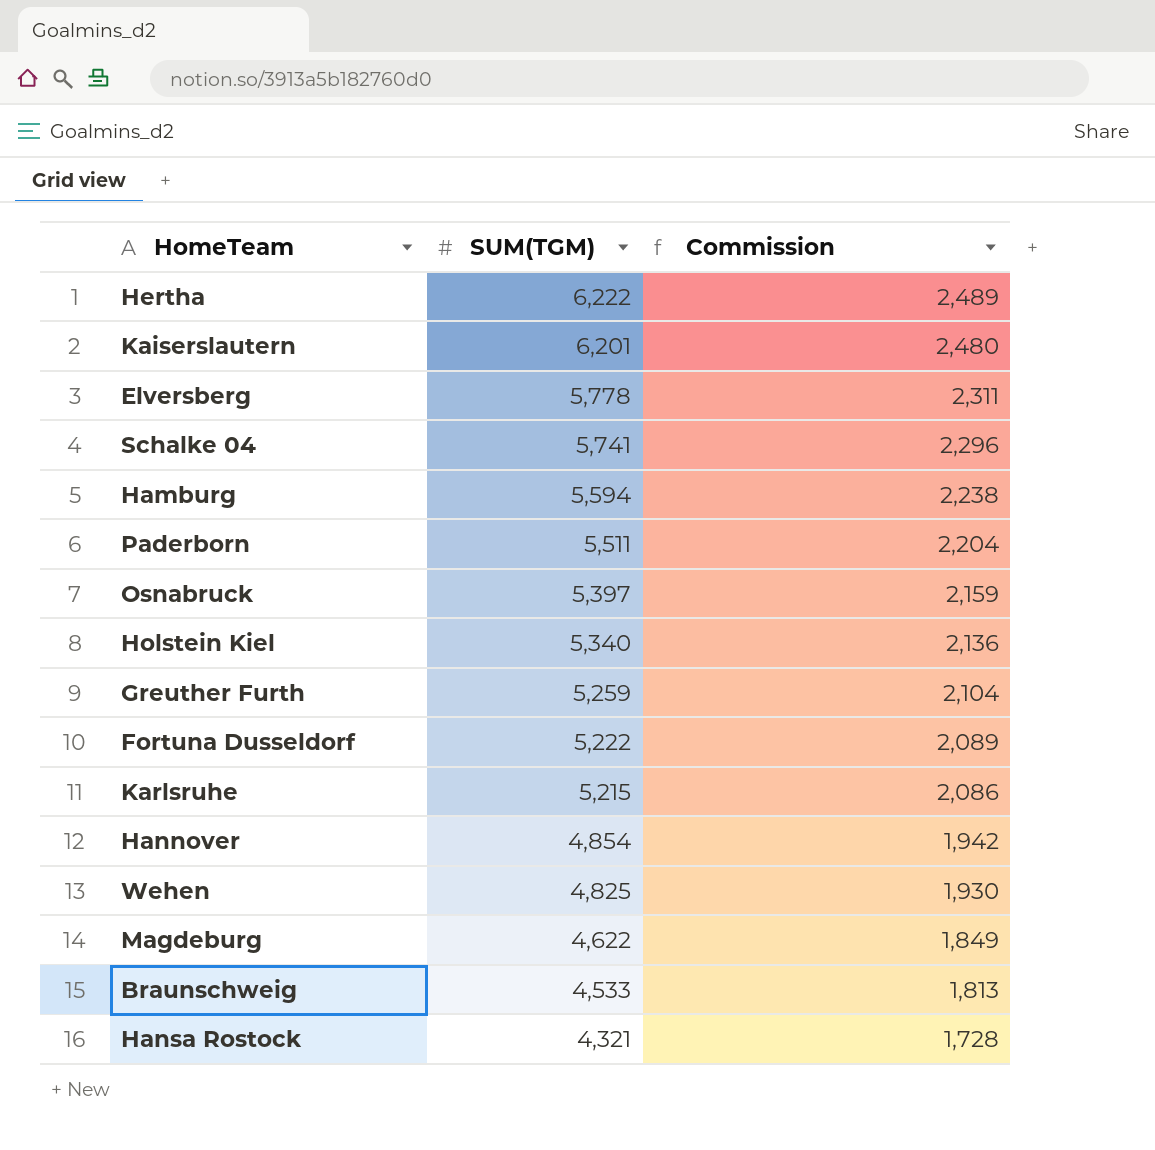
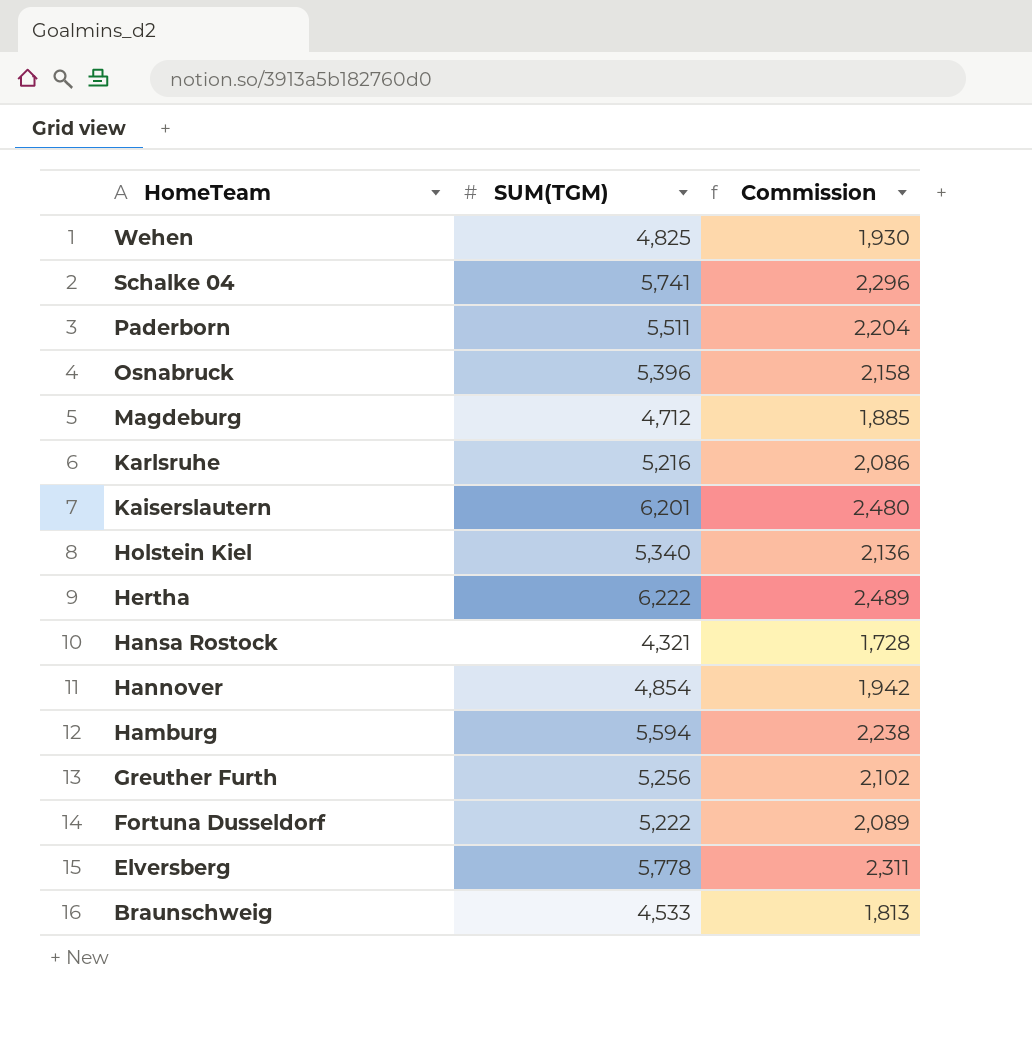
row order: SUM(TGM) descending -> HomeTeam descending
Osnabruck | SUM(TGM): 5,397 -> 5,396
Osnabruck | Commission: 2,159 -> 2,158
Magdeburg | SUM(TGM): 4,622 -> 4,712
Magdeburg | Commission: 1,849 -> 1,885
Karlsruhe | SUM(TGM): 5,215 -> 5,216
Greuther Furth | SUM(TGM): 5,259 -> 5,256
Greuther Furth | Commission: 2,104 -> 2,102

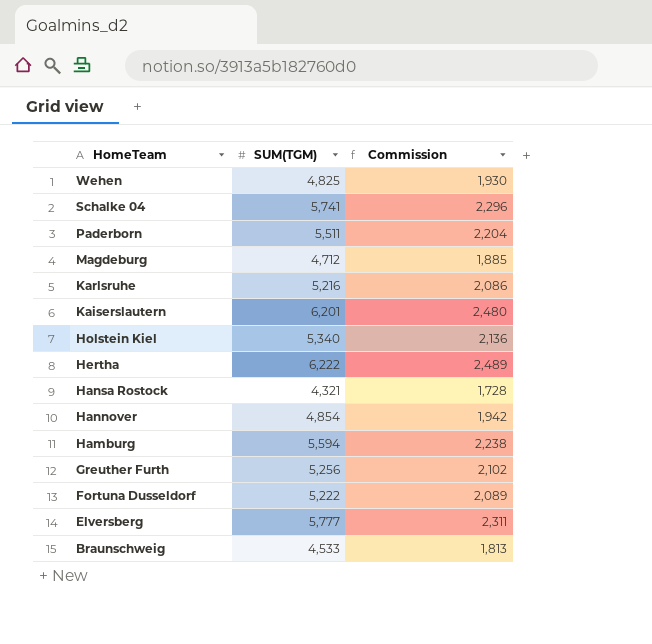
row Osnabruck: 5,396 | 2,158 -> none
Elversberg | SUM(TGM): 5,778 -> 5,777

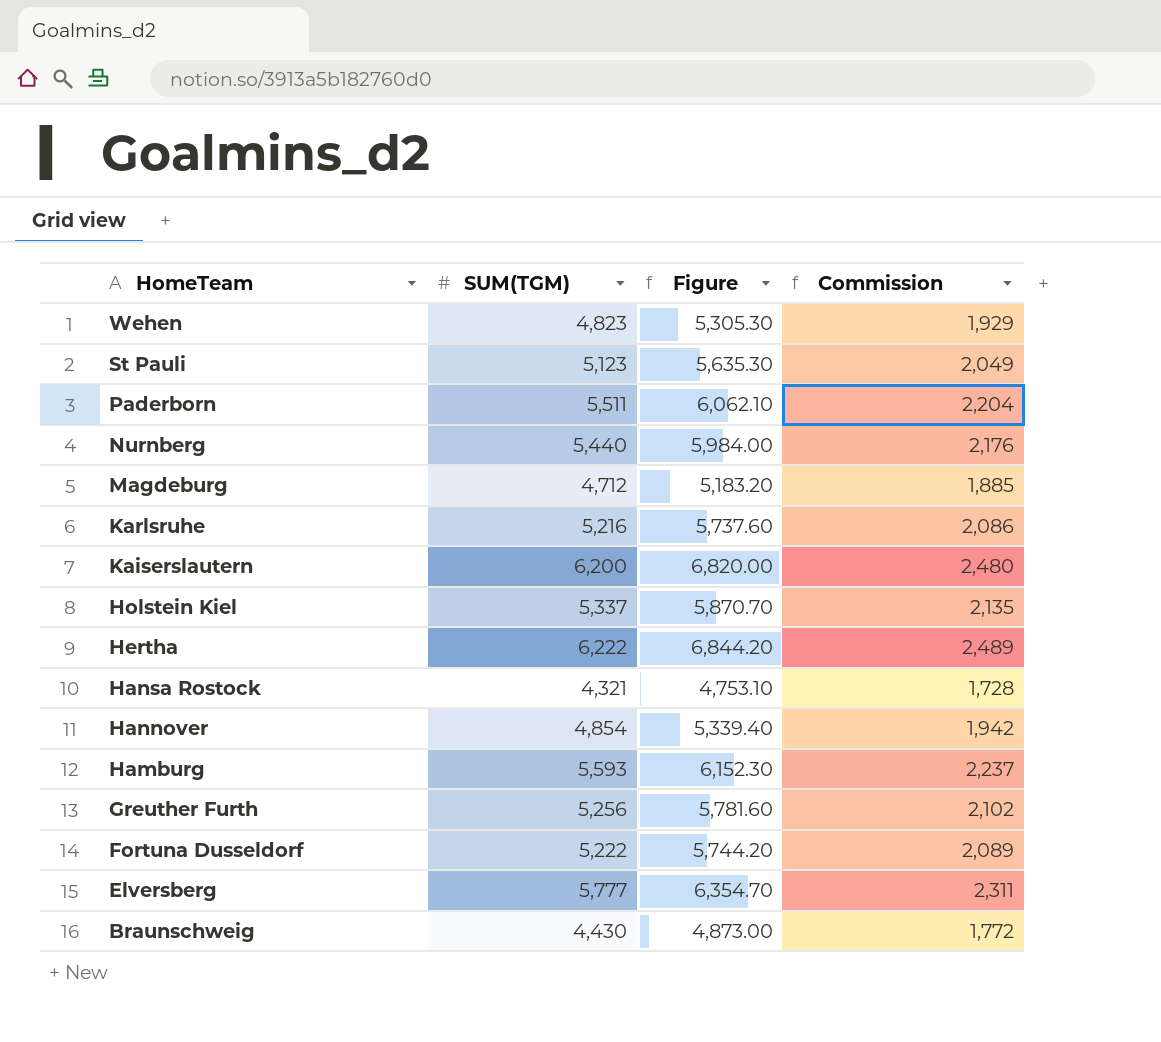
column Figure | formula: none -> [SUM(TGM)] * 1.1
row Schalke 04: 5,741 | 2,296 -> none
Wehen | SUM(TGM): 4,825 -> 4,823
Wehen | Commission: 1,930 -> 1,929
row St Pauli: none -> 5,123 | 5,635.30 | 2,049
row Nurnberg: none -> 5,440 | 5,984.00 | 2,176
Kaiserslautern | SUM(TGM): 6,201 -> 6,200
Holstein Kiel | SUM(TGM): 5,340 -> 5,337
Holstein Kiel | Commission: 2,136 -> 2,135
Hamburg | SUM(TGM): 5,594 -> 5,593
Hamburg | Commission: 2,238 -> 2,237
Braunschweig | SUM(TGM): 4,533 -> 4,430
Braunschweig | Commission: 1,813 -> 1,772

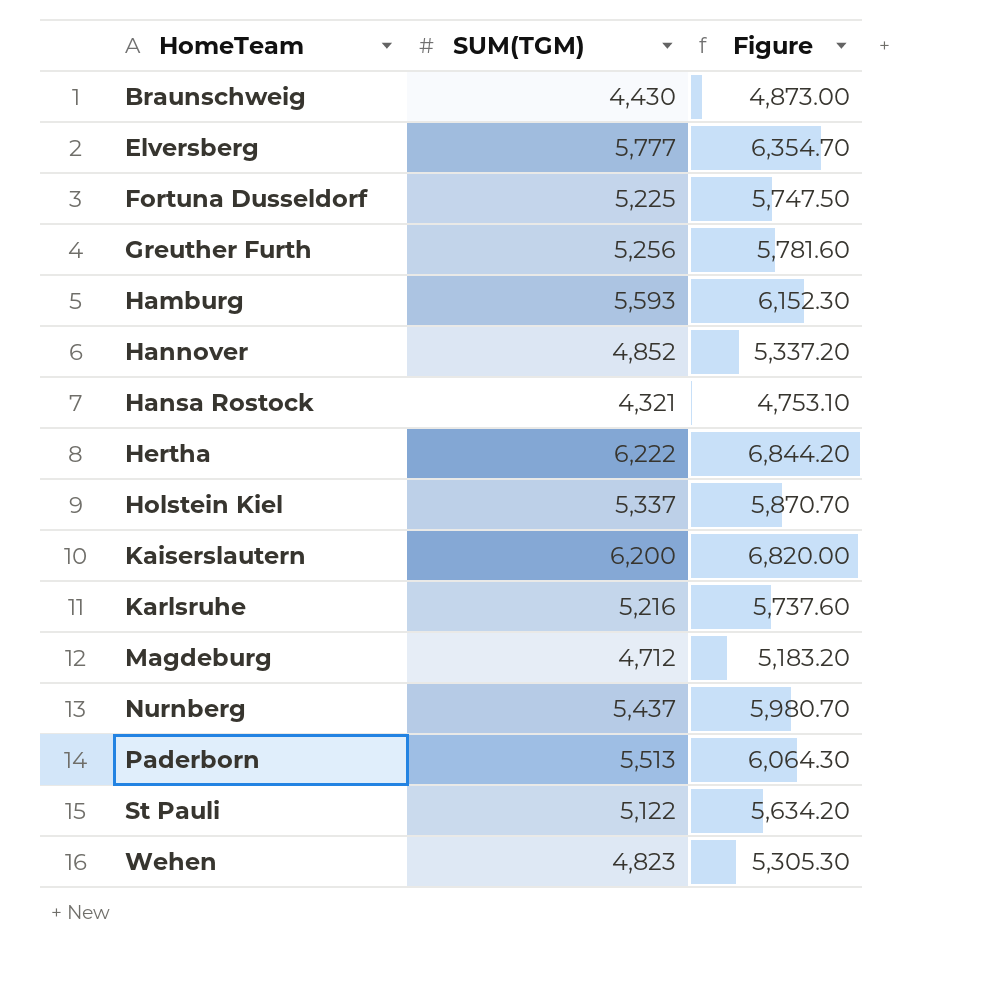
row order: HomeTeam descending -> HomeTeam ascending
column Commission | formula: [SUM(TGM)] * 0.4 -> none
Fortuna Dusseldorf | SUM(TGM): 5,222 -> 5,225
Fortuna Dusseldorf | Figure: 5,744.20 -> 5,747.50
Hannover | SUM(TGM): 4,854 -> 4,852
Hannover | Figure: 5,339.40 -> 5,337.20
Nurnberg | SUM(TGM): 5,440 -> 5,437
Nurnberg | Figure: 5,984.00 -> 5,980.70
Paderborn | SUM(TGM): 5,511 -> 5,513
Paderborn | Figure: 6,062.10 -> 6,064.30
St Pauli | SUM(TGM): 5,123 -> 5,122
St Pauli | Figure: 5,635.30 -> 5,634.20

